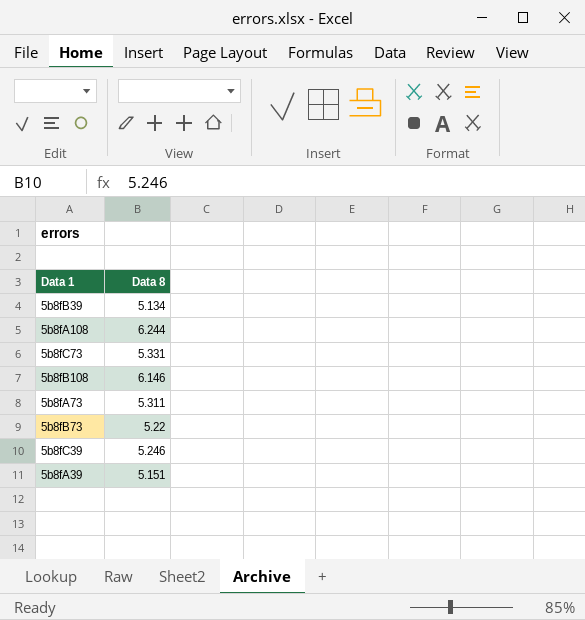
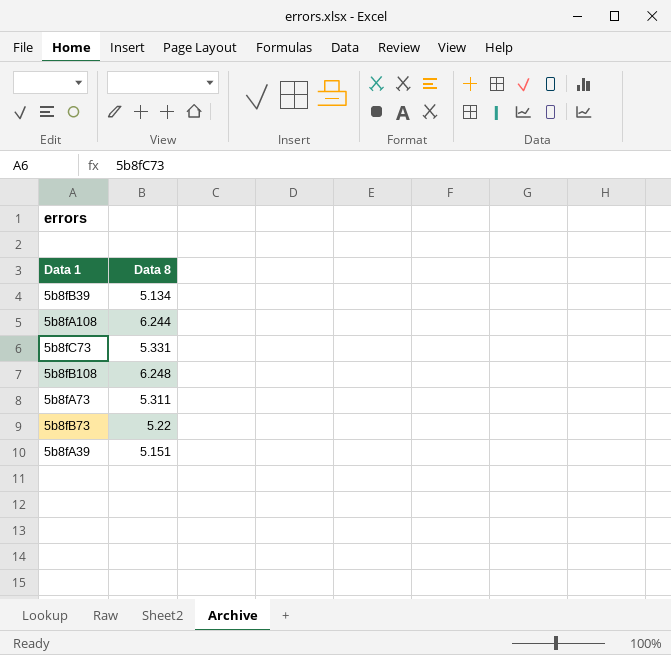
row 5b8fC39: 5.246 -> none
5b8fB108 | Data 8: 6.146 -> 6.248

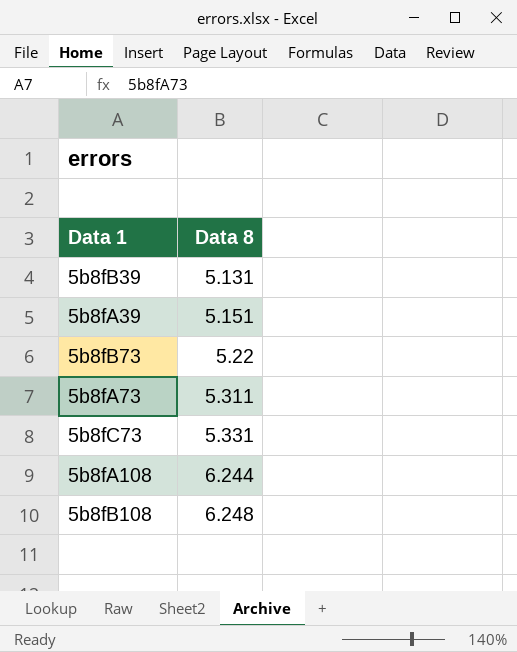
row order: none -> Data 8 ascending
5b8fB39 | Data 8: 5.134 -> 5.131

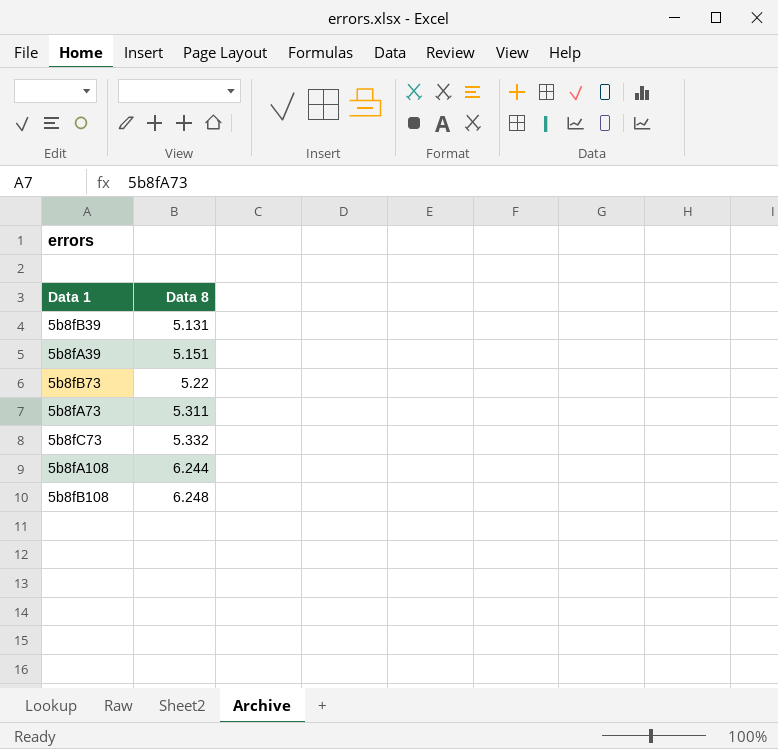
5b8fC73 | Data 8: 5.331 -> 5.332

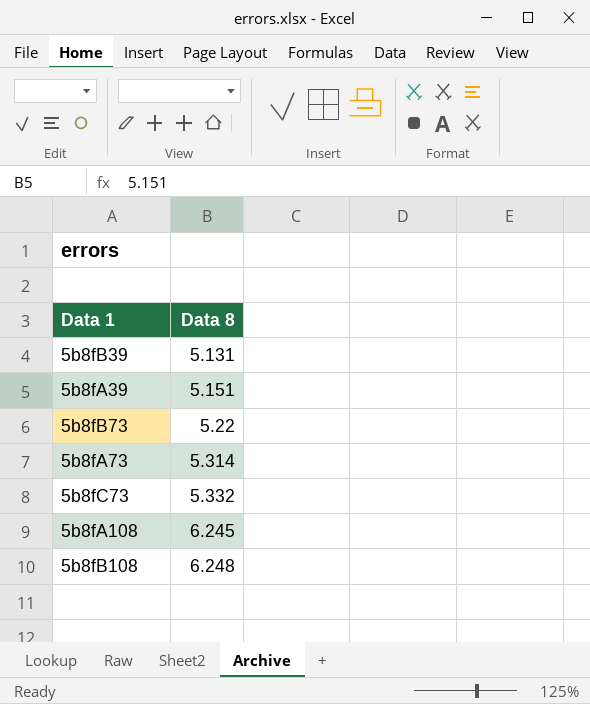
5b8fA73 | Data 8: 5.311 -> 5.314
5b8fA108 | Data 8: 6.244 -> 6.245

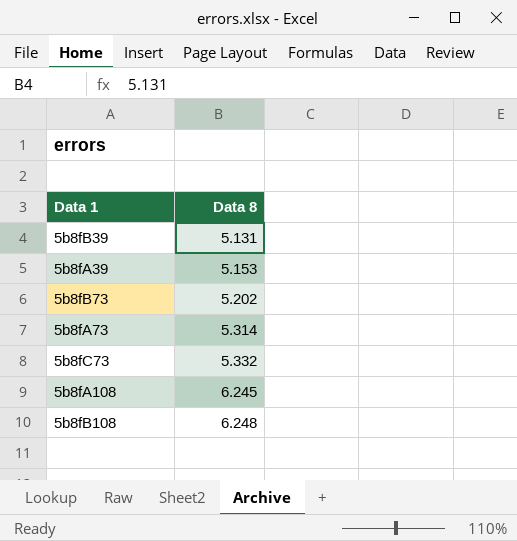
5b8fA39 | Data 8: 5.151 -> 5.153
5b8fB73 | Data 8: 5.22 -> 5.202

